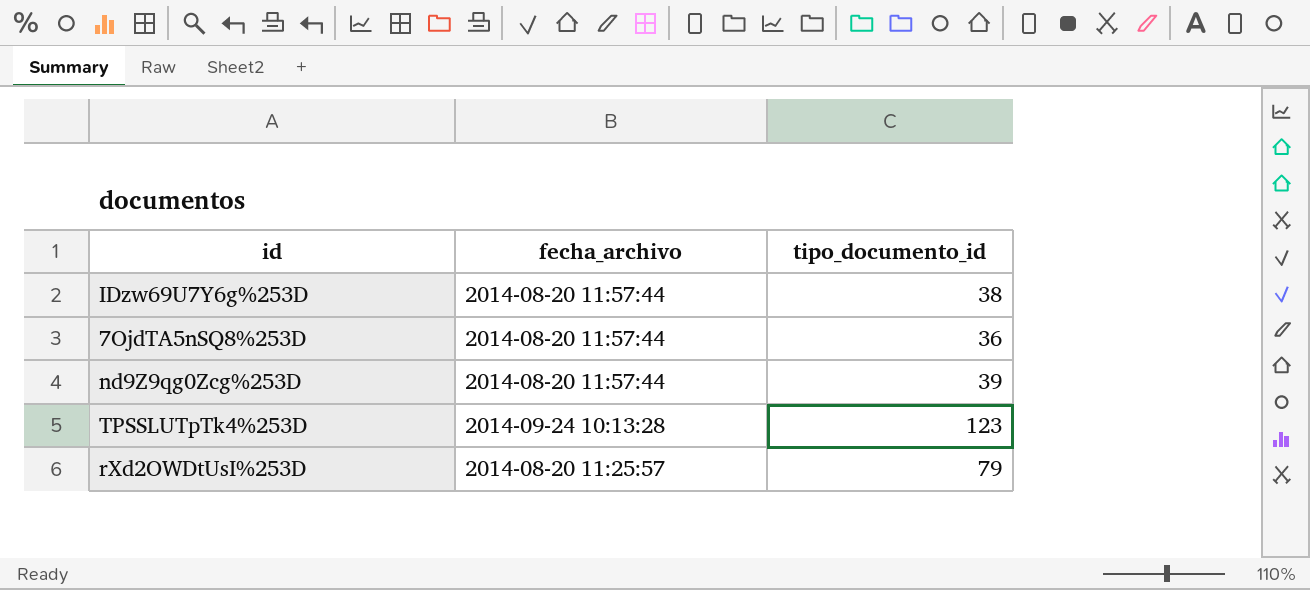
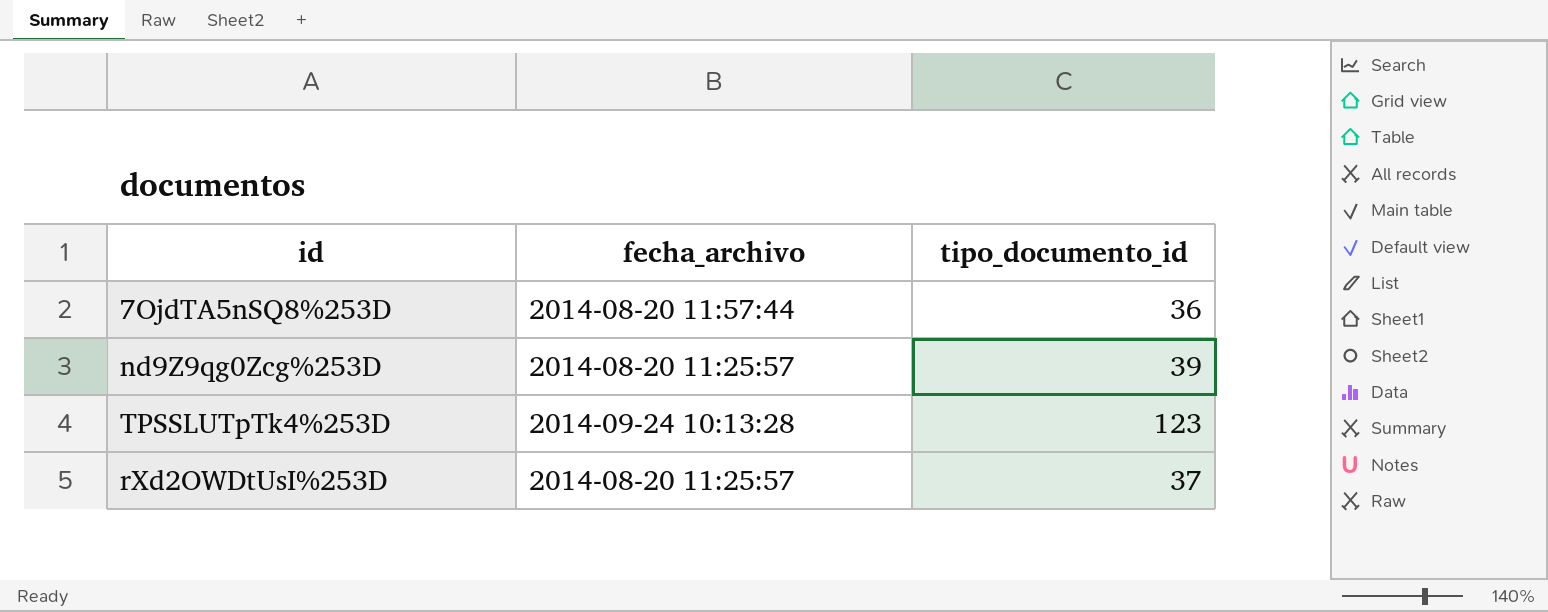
row IDzw69U7Y6g%253D: 2014-08-20 11:57:44 | 38 -> none
nd9Z9qg0Zcg%253D | fecha_archivo: 2014-08-20 11:57:44 -> 2014-08-20 11:25:57
rXd2OWDtUsI%253D | tipo_documento_id: 79 -> 37

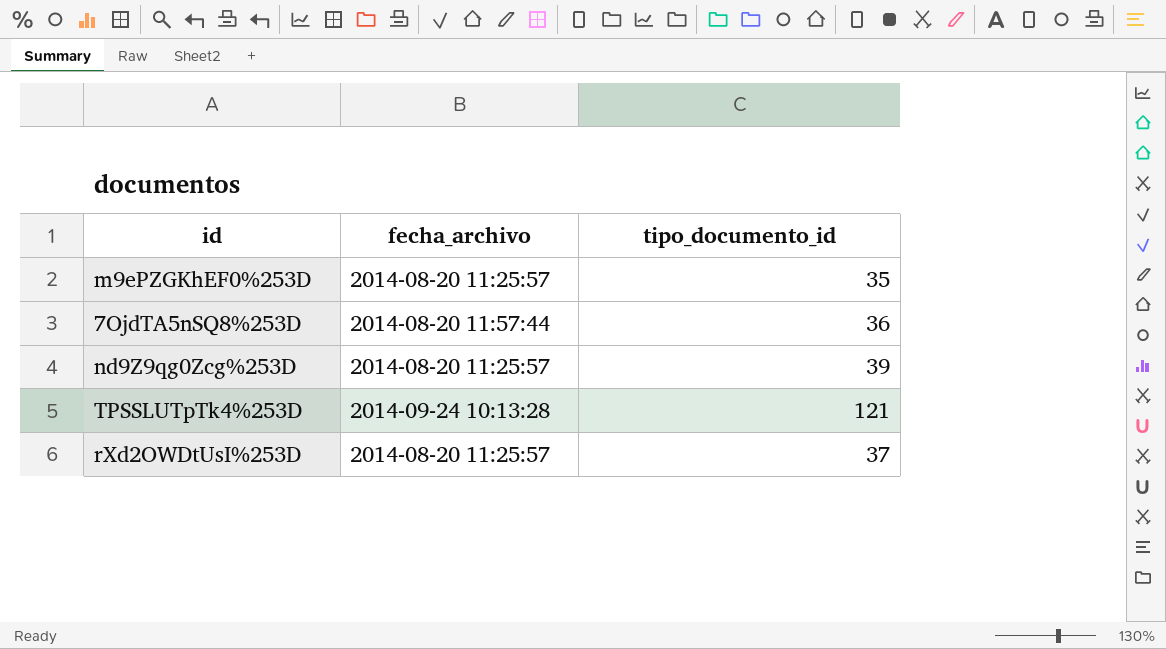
row m9ePZGKhEF0%253D: none -> 2014-08-20 11:25:57 | 35
TPSSLUTpTk4%253D | tipo_documento_id: 123 -> 121

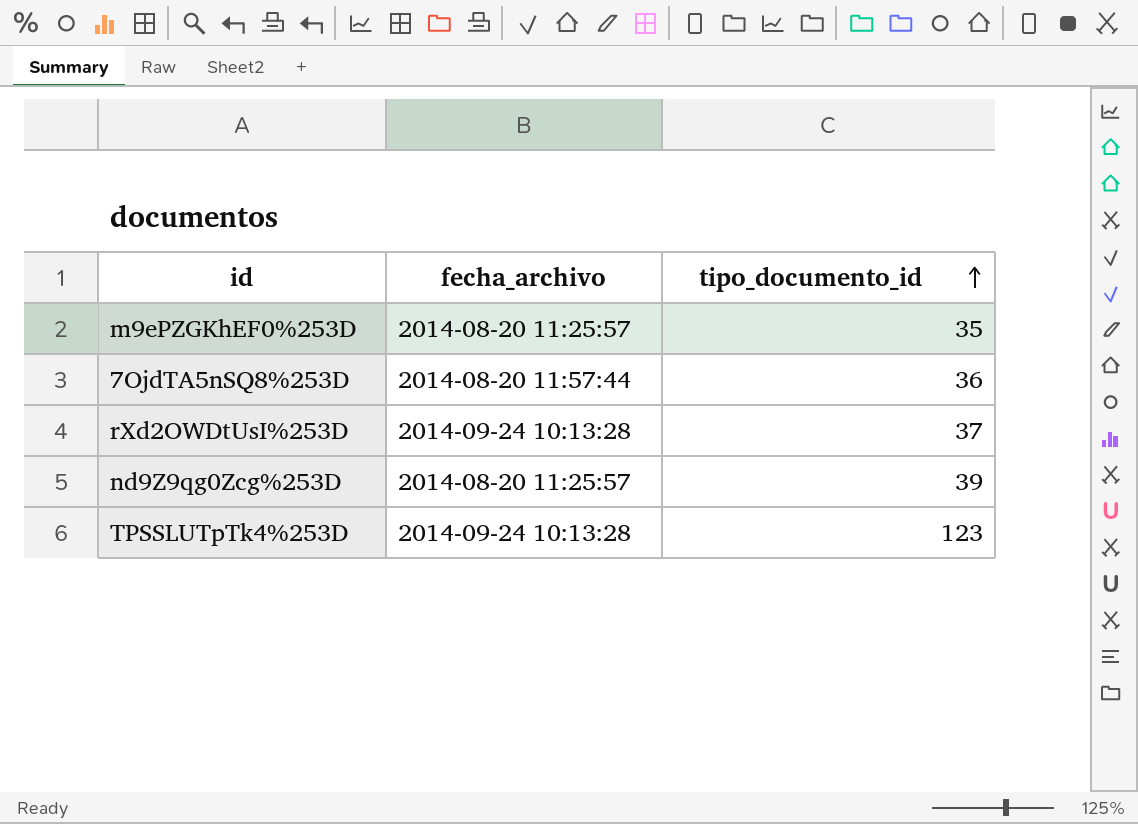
row order: none -> tipo_documento_id ascending
rXd2OWDtUsI%253D | fecha_archivo: 2014-08-20 11:25:57 -> 2014-09-24 10:13:28
TPSSLUTpTk4%253D | tipo_documento_id: 121 -> 123

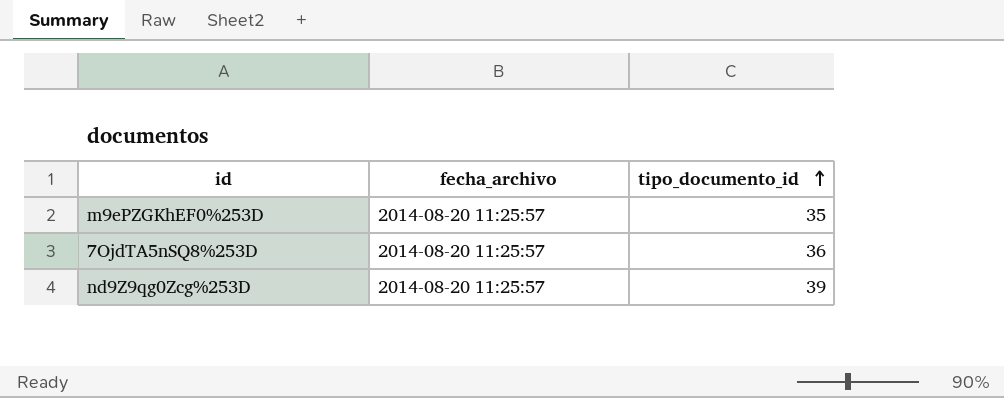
row rXd2OWDtUsI%253D: 2014-09-24 10:13:28 | 37 -> none
row TPSSLUTpTk4%253D: 2014-09-24 10:13:28 | 123 -> none
7OjdTA5nSQ8%253D | fecha_archivo: 2014-08-20 11:57:44 -> 2014-08-20 11:25:57

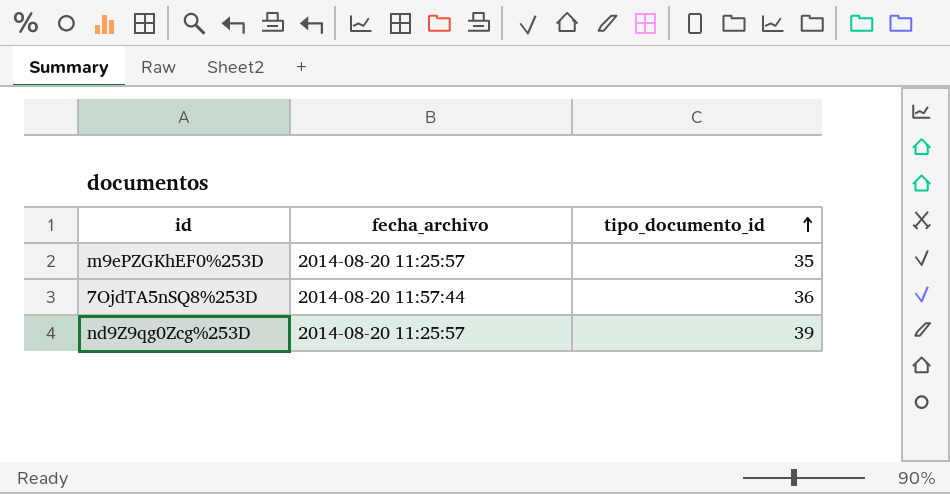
7OjdTA5nSQ8%253D | fecha_archivo: 2014-08-20 11:25:57 -> 2014-08-20 11:57:44

